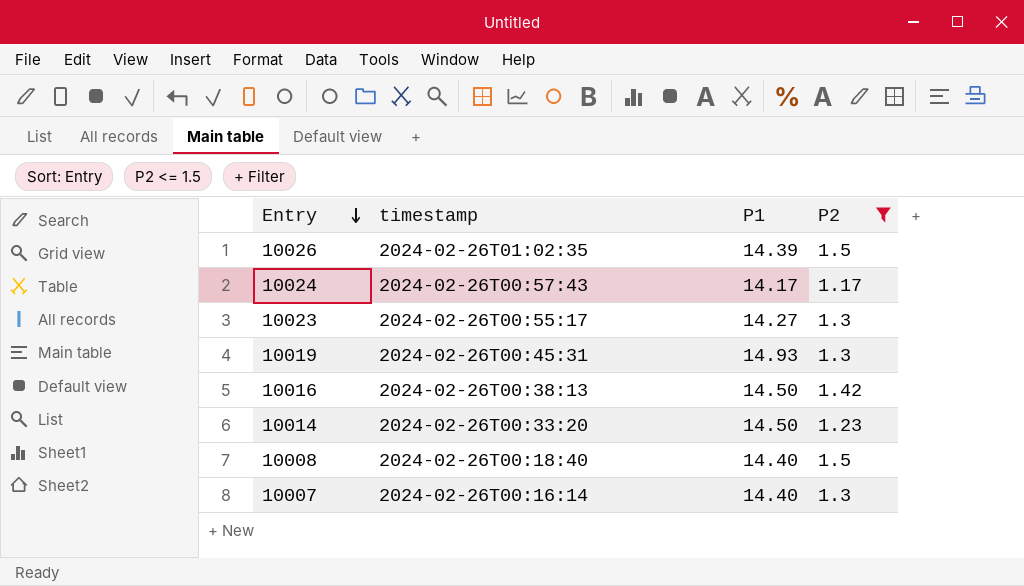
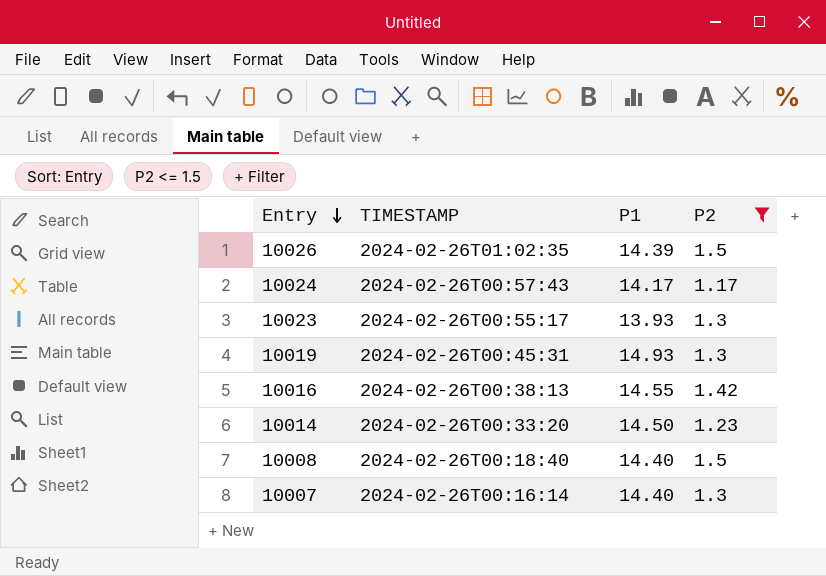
column name: timestamp -> TIMESTAMP
10023 | P1: 14.27 -> 13.93
10016 | P1: 14.50 -> 14.55

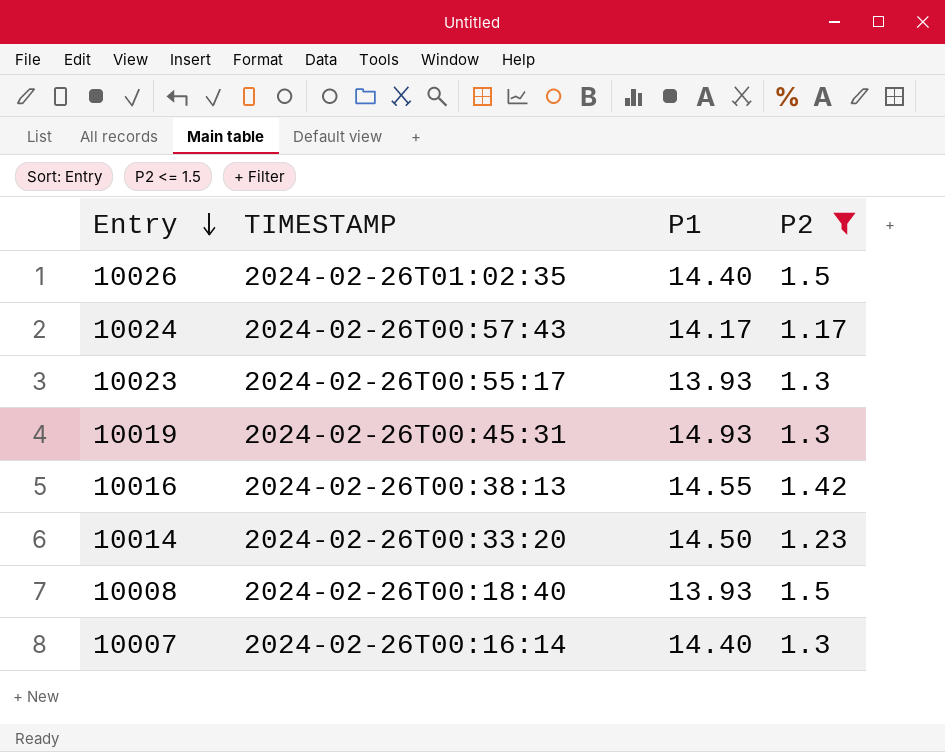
10026 | P1: 14.39 -> 14.40
10008 | P1: 14.40 -> 13.93

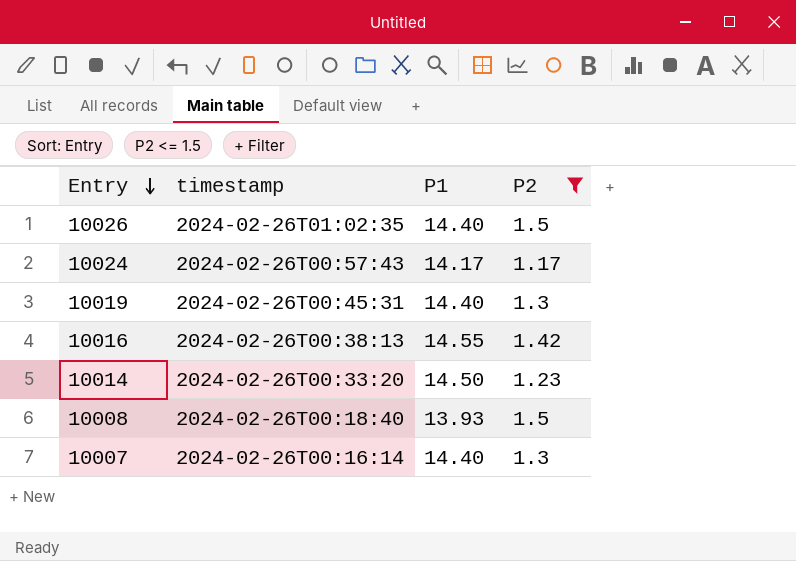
column name: TIMESTAMP -> timestamp
row 10023: 2024-02-26T00:55:17 | 13.93 | 1.3 -> none
10019 | P1: 14.93 -> 14.40

